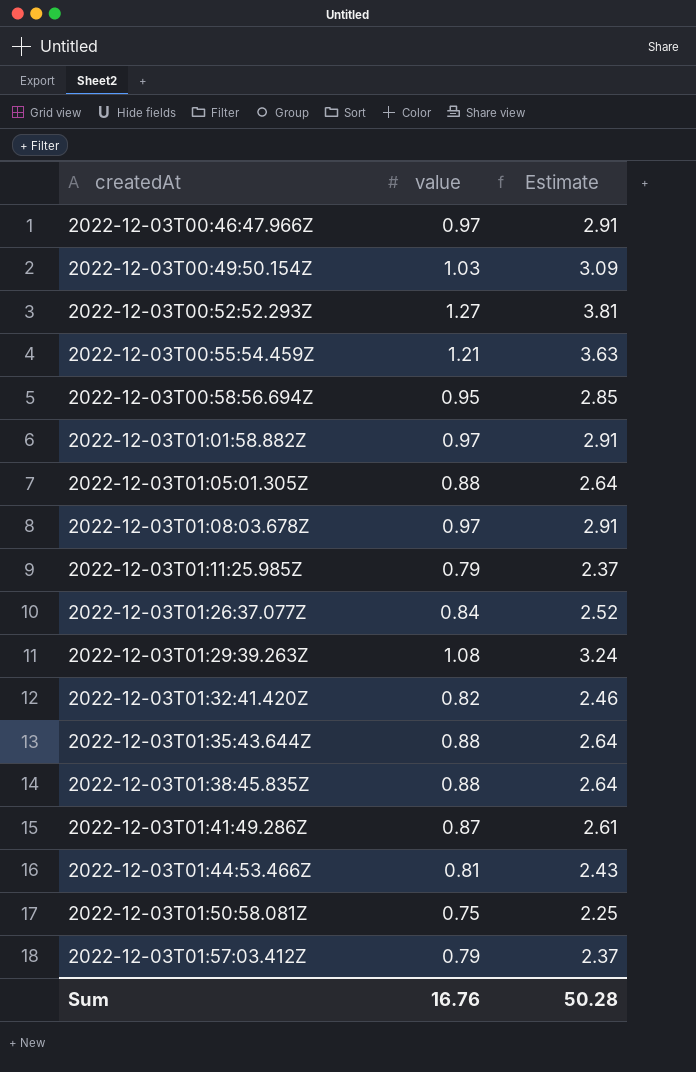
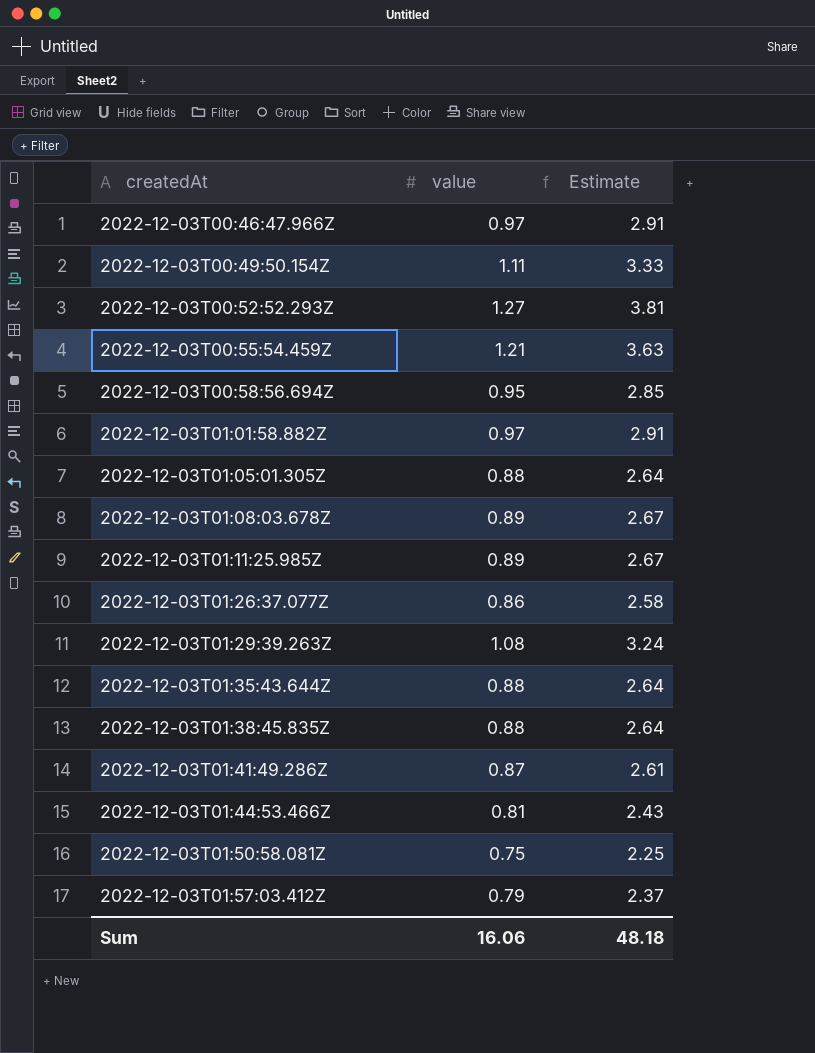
row 2022-12-03T01:32:41.420Z: 0.82 | 2.46 -> none
2022-12-03T00:49:50.154Z | value: 1.03 -> 1.11
2022-12-03T00:49:50.154Z | Estimate: 3.09 -> 3.33
2022-12-03T01:08:03.678Z | value: 0.97 -> 0.89
2022-12-03T01:08:03.678Z | Estimate: 2.91 -> 2.67
2022-12-03T01:11:25.985Z | value: 0.79 -> 0.89
2022-12-03T01:11:25.985Z | Estimate: 2.37 -> 2.67
2022-12-03T01:26:37.077Z | value: 0.84 -> 0.86
2022-12-03T01:26:37.077Z | Estimate: 2.52 -> 2.58
Sum | value: 16.76 -> 16.06
Sum | Estimate: 50.28 -> 48.18

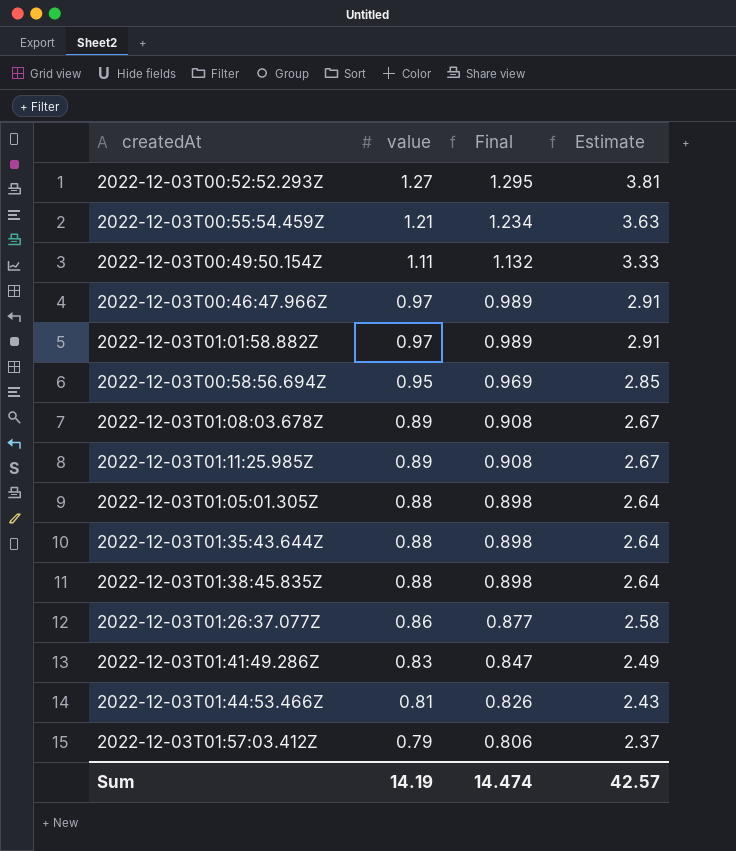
row order: createdAt ascending -> value descending
column Final | formula: none -> [value] * 1.02
row 2022-12-03T01:29:39.263Z: 1.08 | 3.24 -> none
row 2022-12-03T01:50:58.081Z: 0.75 | 2.25 -> none
2022-12-03T01:41:49.286Z | value: 0.87 -> 0.83
2022-12-03T01:41:49.286Z | Estimate: 2.61 -> 2.49
Sum | value: 16.06 -> 14.19
Sum | Estimate: 48.18 -> 42.57

